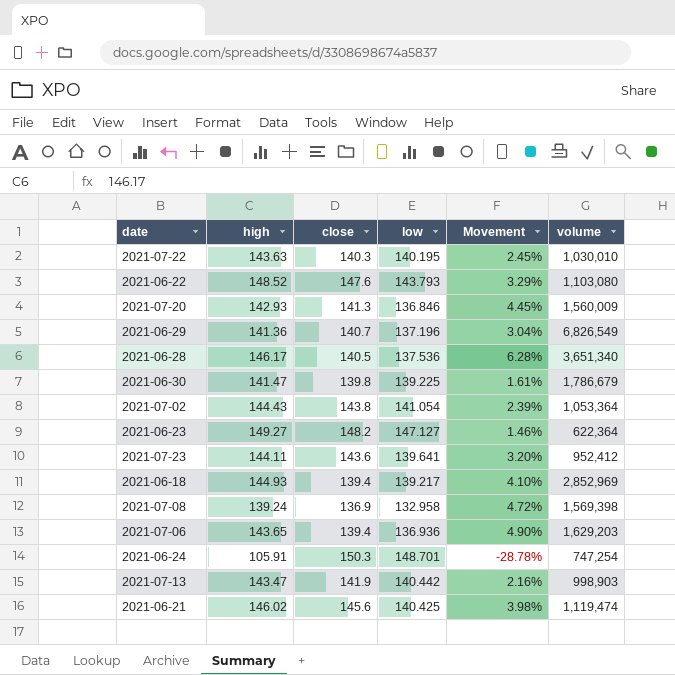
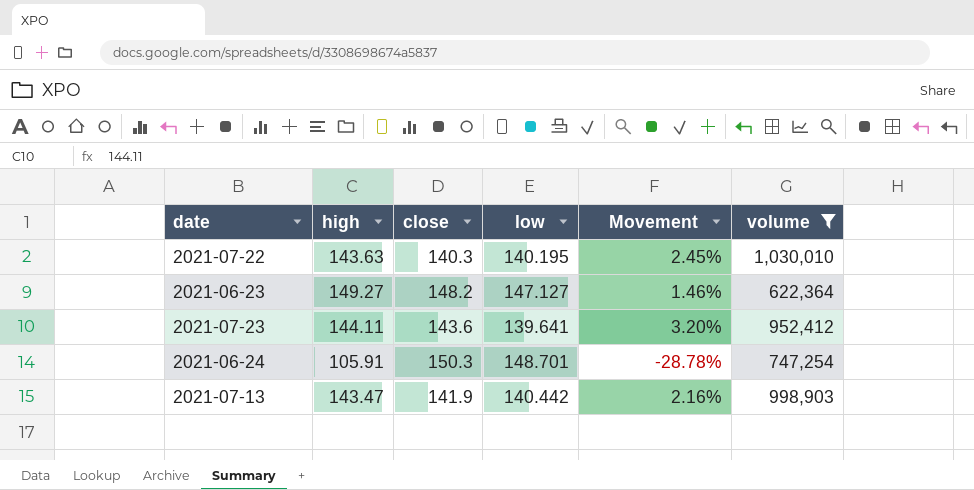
filter: none -> volume <= 1,030,010

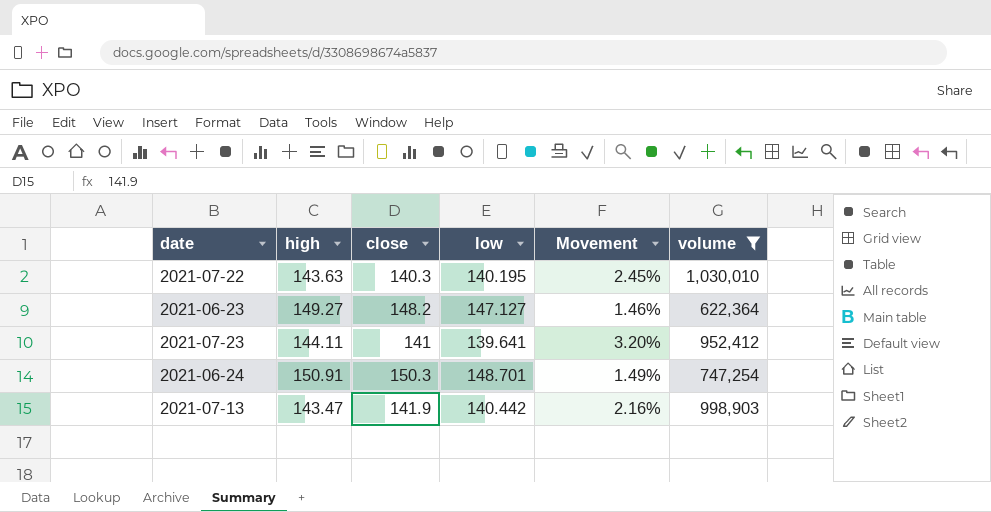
2021-07-23 | close: 143.6 -> 141
2021-06-24 | high: 105.91 -> 150.91
2021-06-24 | Movement: -28.78% -> 1.49%

